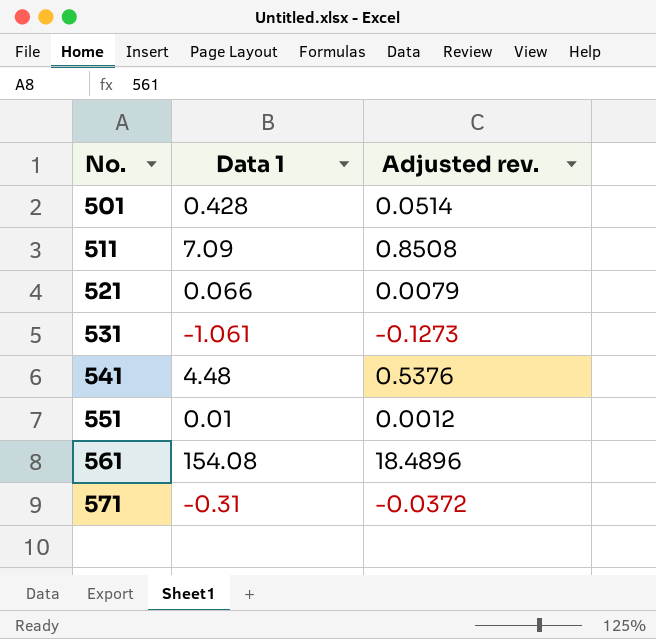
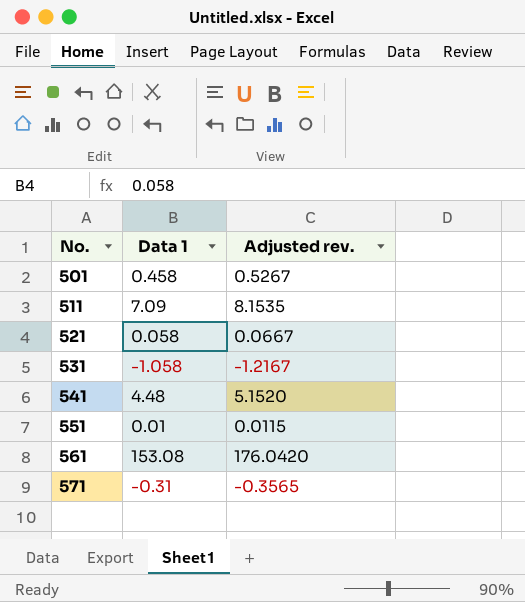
column Adjusted rev. | formula: [Data 1] * 0.12 -> [Data 1] * 1.15
501 | Data 1: 0.428 -> 0.458
521 | Data 1: 0.066 -> 0.058
531 | Data 1: -1.061 -> -1.058
561 | Data 1: 154.08 -> 153.08

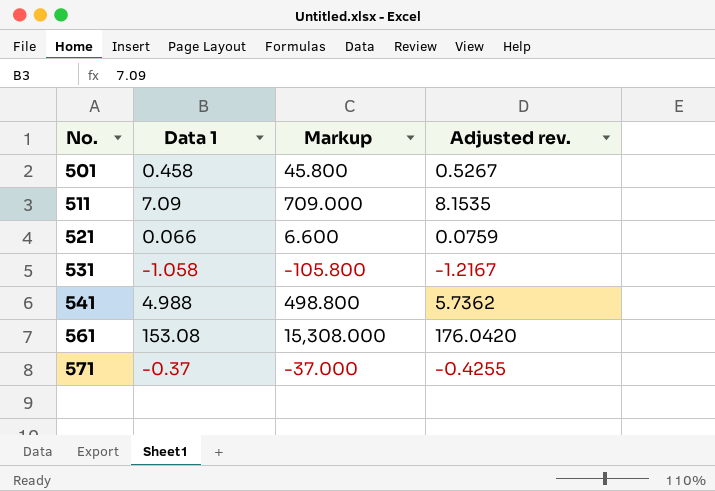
column Markup | formula: none -> [Data 1] * 100
row 551: 0.01 | 0.0115 -> none
521 | Data 1: 0.058 -> 0.066
521 | Adjusted rev.: 0.0667 -> 0.0759
541 | Data 1: 4.48 -> 4.988
541 | Adjusted rev.: 5.1520 -> 5.7362
571 | Data 1: -0.31 -> -0.37
571 | Adjusted rev.: -0.3565 -> -0.4255

